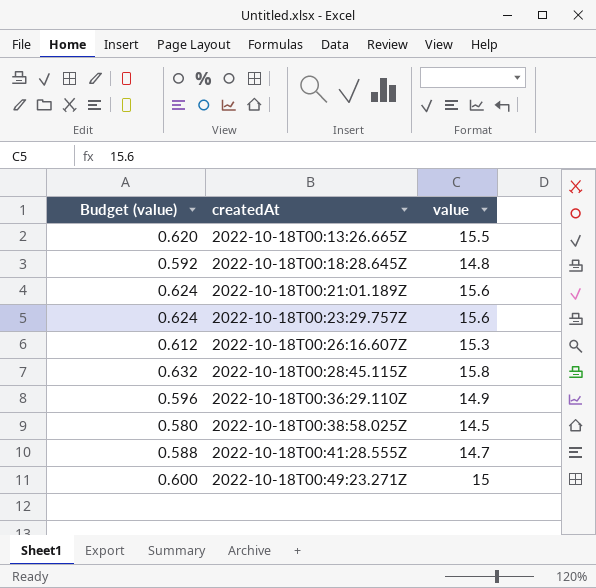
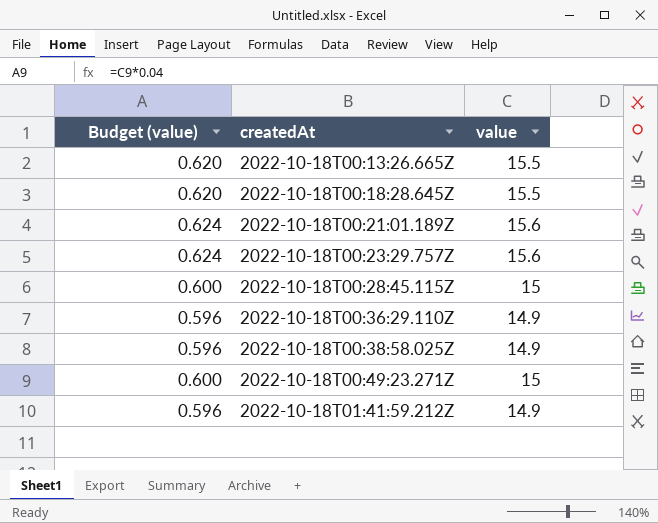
row 2022-10-18T00:26:16.607Z: 0.612 | 15.3 -> none
row 2022-10-18T00:41:28.555Z: 0.588 | 14.7 -> none
2022-10-18T00:18:28.645Z | Budget (value): 0.592 -> 0.620
2022-10-18T00:18:28.645Z | value: 14.8 -> 15.5
2022-10-18T00:28:45.115Z | Budget (value): 0.632 -> 0.600
2022-10-18T00:28:45.115Z | value: 15.8 -> 15
2022-10-18T00:38:58.025Z | Budget (value): 0.580 -> 0.596
2022-10-18T00:38:58.025Z | value: 14.5 -> 14.9
row 2022-10-18T01:41:59.212Z: none -> 0.596 | 14.9

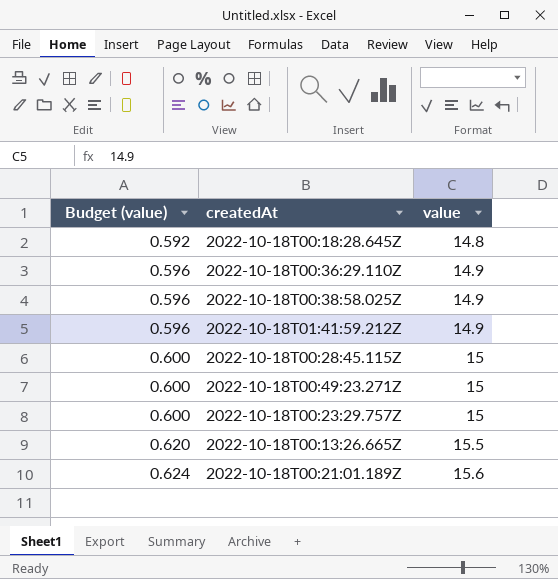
row order: createdAt ascending -> Budget (value) ascending
2022-10-18T00:18:28.645Z | Budget (value): 0.620 -> 0.592
2022-10-18T00:18:28.645Z | value: 15.5 -> 14.8
2022-10-18T00:23:29.757Z | Budget (value): 0.624 -> 0.600
2022-10-18T00:23:29.757Z | value: 15.6 -> 15

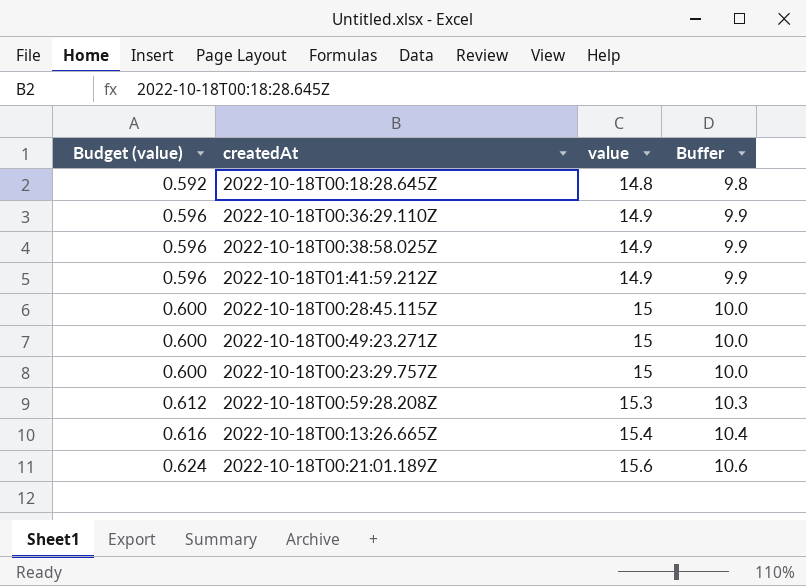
column Buffer | formula: none -> [value] - 5
row 2022-10-18T00:59:28.208Z: none -> 0.612 | 15.3 | 10.3
2022-10-18T00:13:26.665Z | Budget (value): 0.620 -> 0.616
2022-10-18T00:13:26.665Z | value: 15.5 -> 15.4

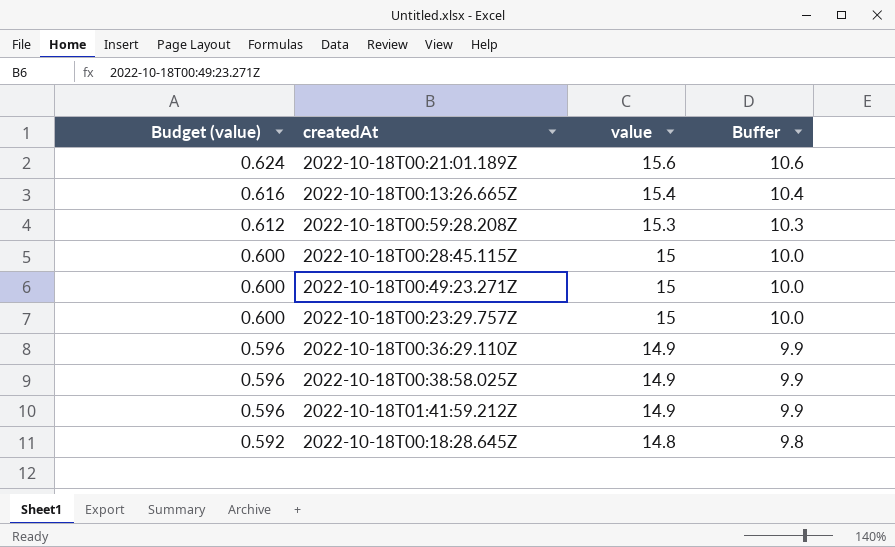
row order: Budget (value) ascending -> Budget (value) descending

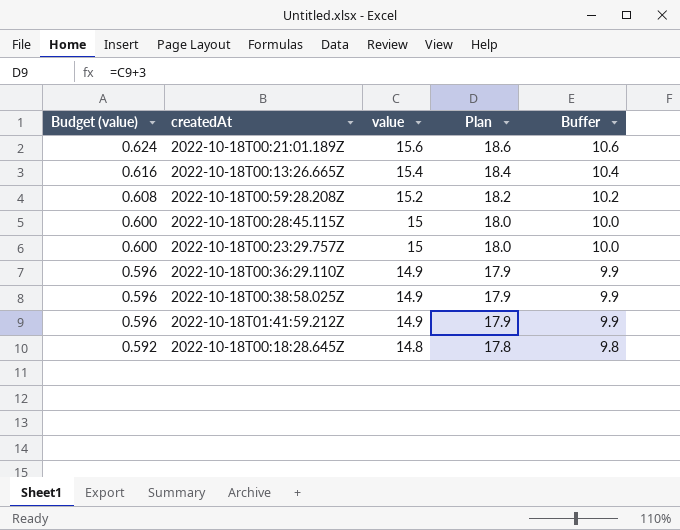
column Plan | formula: none -> [value] + 3
row 2022-10-18T00:49:23.271Z: 0.600 | 15 | 10.0 -> none
2022-10-18T00:59:28.208Z | Budget (value): 0.612 -> 0.608
2022-10-18T00:59:28.208Z | value: 15.3 -> 15.2
2022-10-18T00:59:28.208Z | Buffer: 10.3 -> 10.2

